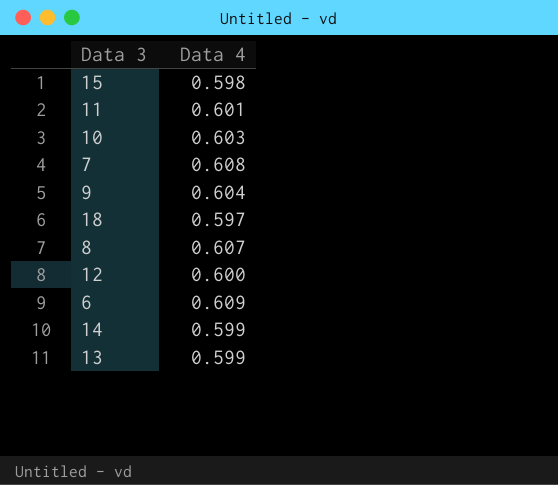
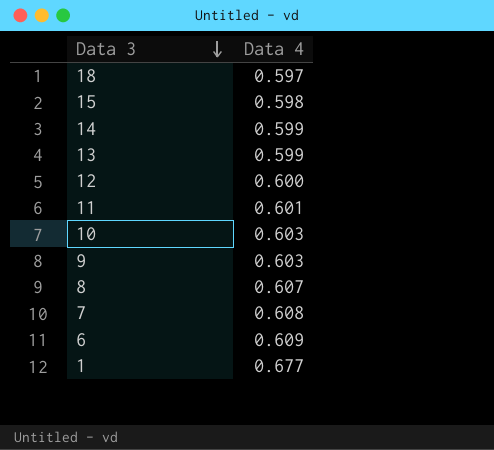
row order: none -> Data 3 descending
9 | Data 4: 0.604 -> 0.603
row 1: none -> 0.677

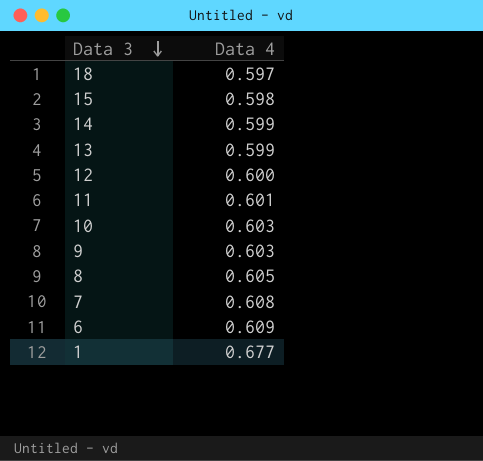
8 | Data 4: 0.607 -> 0.605

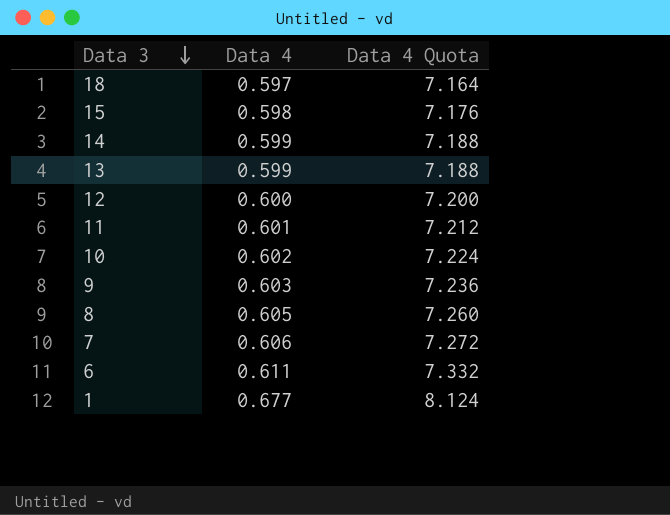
column Data 4 Quota | formula: none -> [Data 4] * 12
10 | Data 4: 0.603 -> 0.602
7 | Data 4: 0.608 -> 0.606
6 | Data 4: 0.609 -> 0.611

